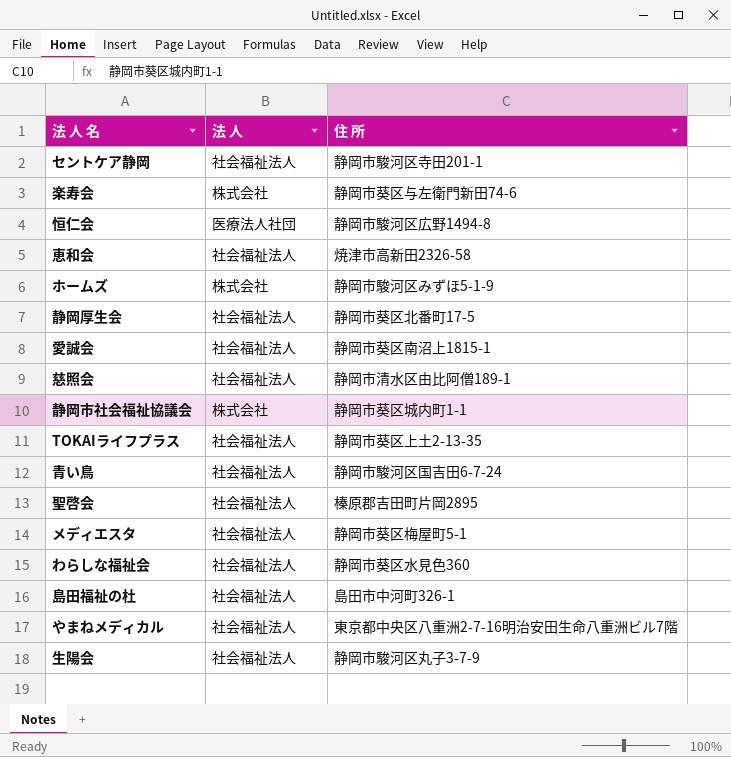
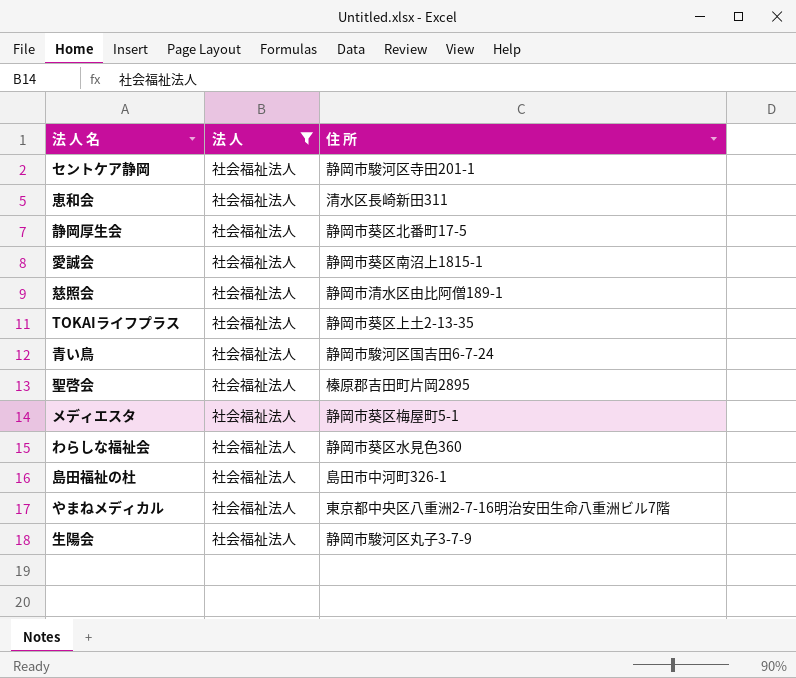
filter: none -> 法 人 = 社会福祉法人
恵和会 | 住 所: 焼津市高新田2326-58 -> 清水区長崎新田311

